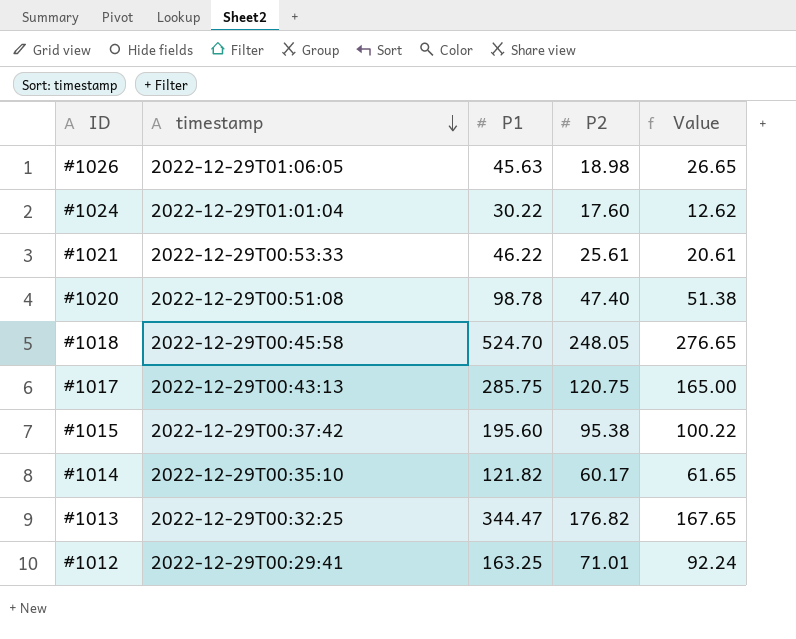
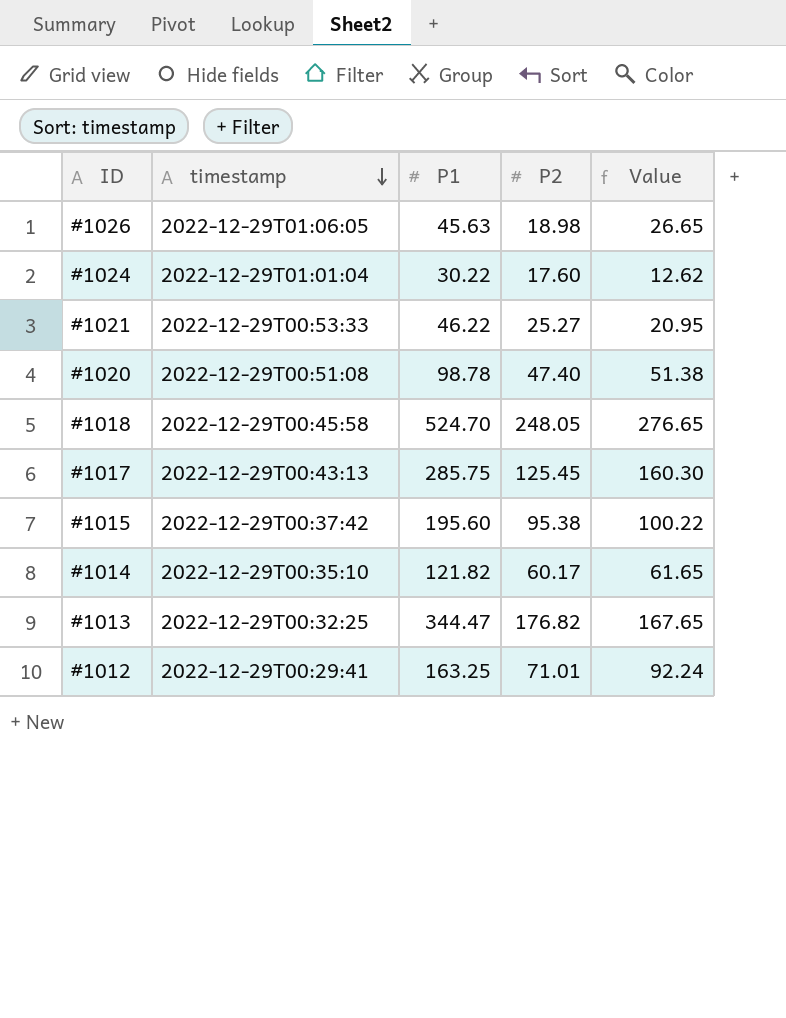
#1021 | P2: 25.61 -> 25.27
#1021 | Value: 20.61 -> 20.95
#1017 | P2: 120.75 -> 125.45
#1017 | Value: 165.00 -> 160.30

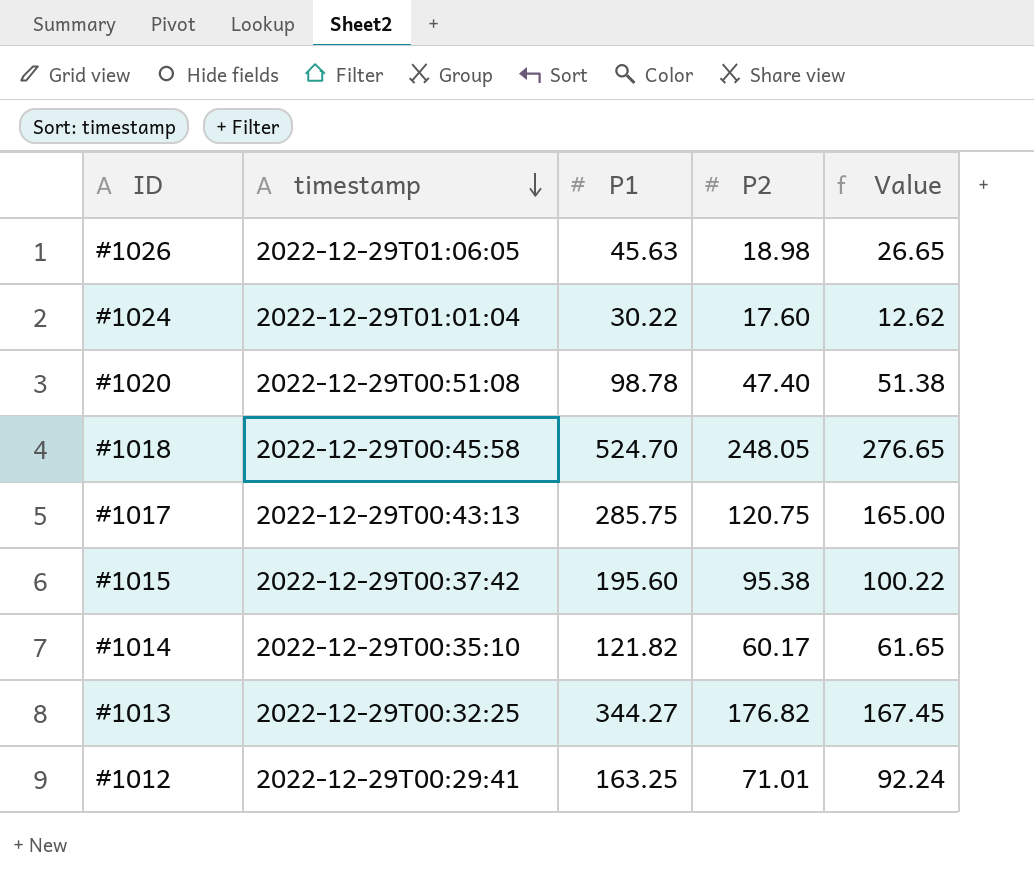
row #1021: 2022-12-29T00:53:33 | 46.22 | 25.27 | 20.95 -> none
#1017 | P2: 125.45 -> 120.75
#1017 | Value: 160.30 -> 165.00
#1013 | P1: 344.47 -> 344.27
#1013 | Value: 167.65 -> 167.45

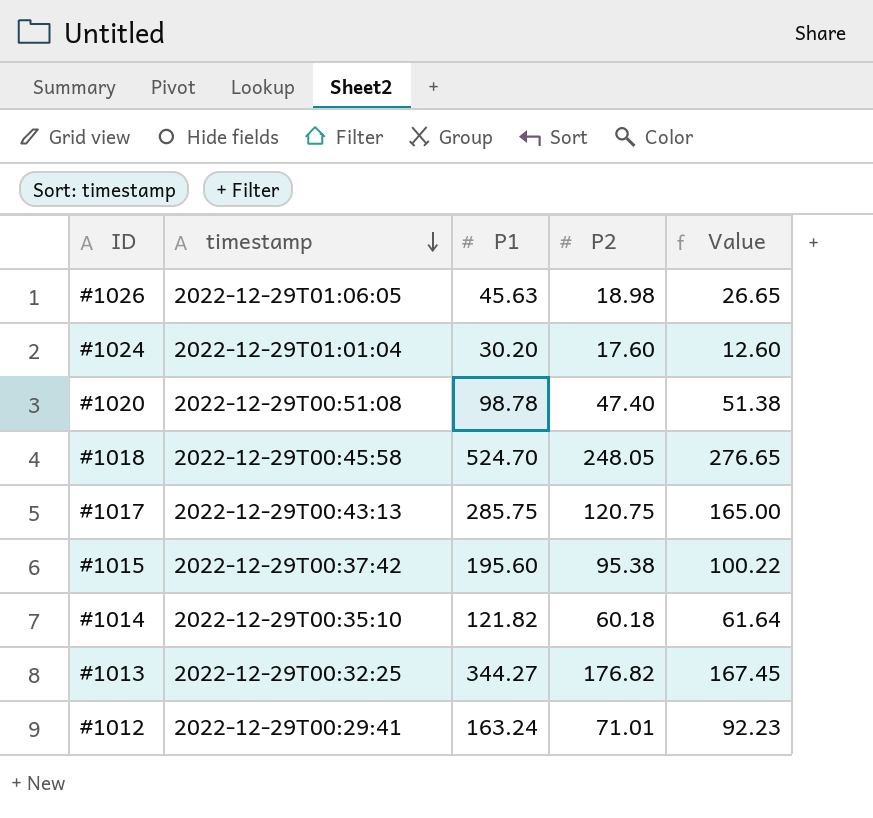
#1024 | P1: 30.22 -> 30.20
#1024 | Value: 12.62 -> 12.60
#1014 | P2: 60.17 -> 60.18
#1014 | Value: 61.65 -> 61.64
#1012 | P1: 163.25 -> 163.24
#1012 | Value: 92.24 -> 92.23

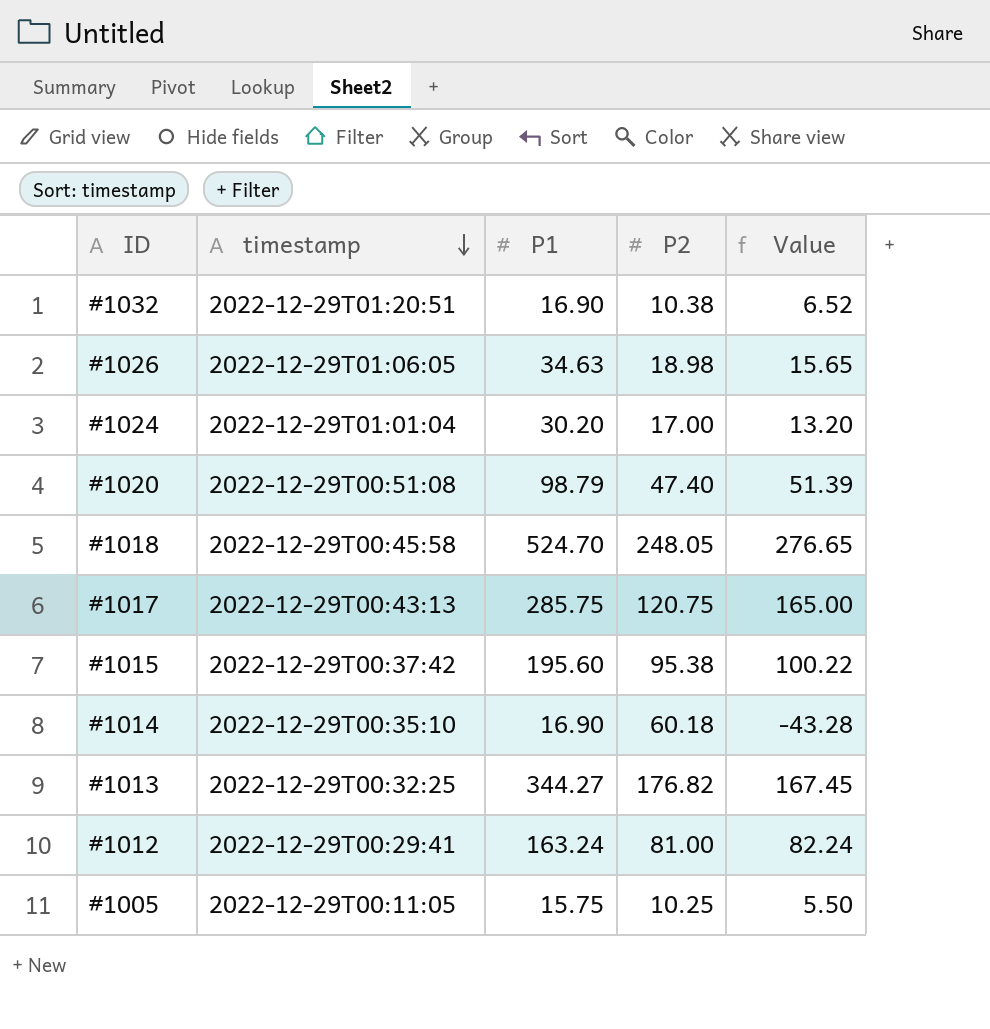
row #1032: none -> 2022-12-29T01:20:51 | 16.90 | 10.38 | 6.52
#1026 | P1: 45.63 -> 34.63
#1026 | Value: 26.65 -> 15.65
#1024 | P2: 17.60 -> 17.00
#1024 | Value: 12.60 -> 13.20
#1020 | P1: 98.78 -> 98.79
#1020 | Value: 51.38 -> 51.39
#1014 | P1: 121.82 -> 16.90
#1014 | Value: 61.64 -> -43.28
#1012 | P2: 71.01 -> 81.00
#1012 | Value: 92.23 -> 82.24
row #1005: none -> 2022-12-29T00:11:05 | 15.75 | 10.25 | 5.50

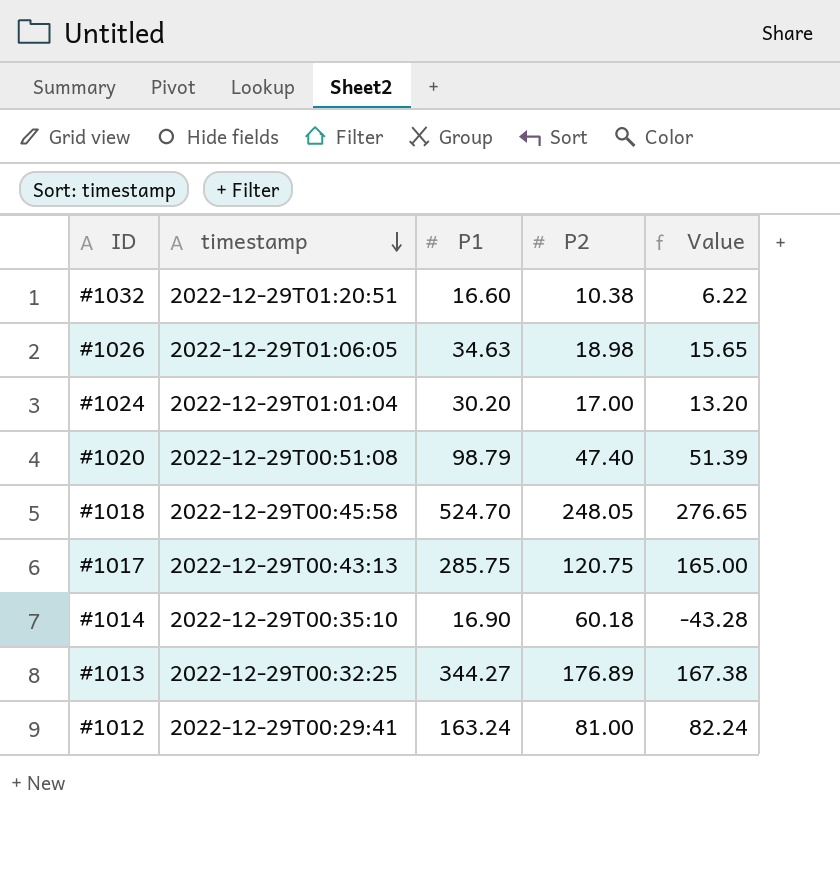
row #1015: 2022-12-29T00:37:42 | 195.60 | 95.38 | 100.22 -> none
row #1005: 2022-12-29T00:11:05 | 15.75 | 10.25 | 5.50 -> none
#1032 | P1: 16.90 -> 16.60
#1032 | Value: 6.52 -> 6.22
#1013 | P2: 176.82 -> 176.89
#1013 | Value: 167.45 -> 167.38

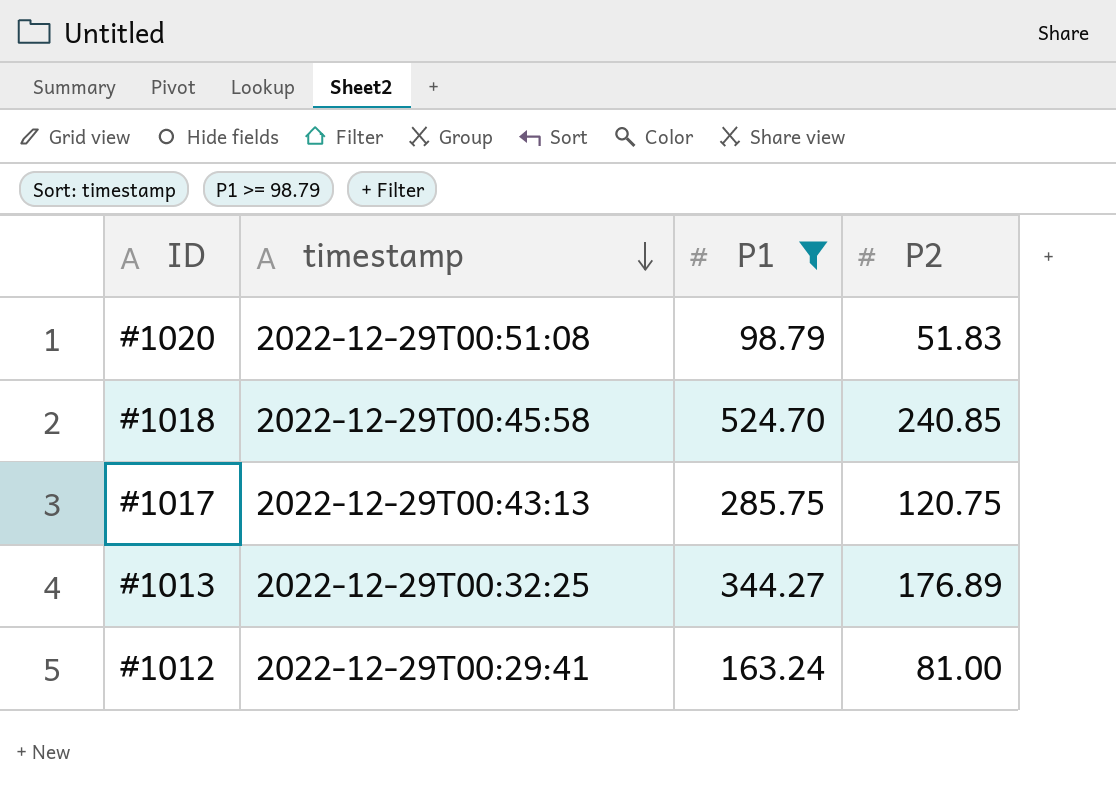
filter: none -> P1 >= 98.79
column Value | formula: [P1] - [P2] -> none
#1020 | P2: 47.40 -> 51.83
#1018 | P2: 248.05 -> 240.85

